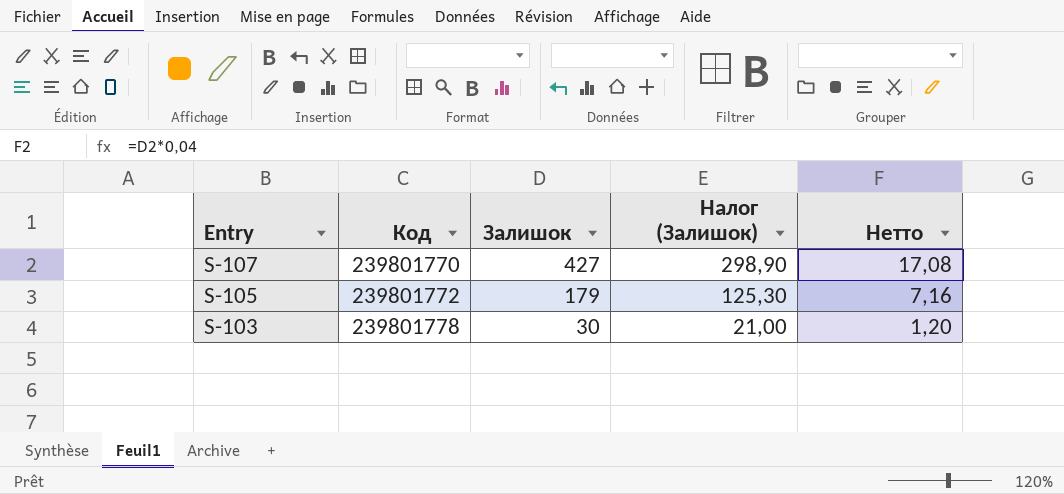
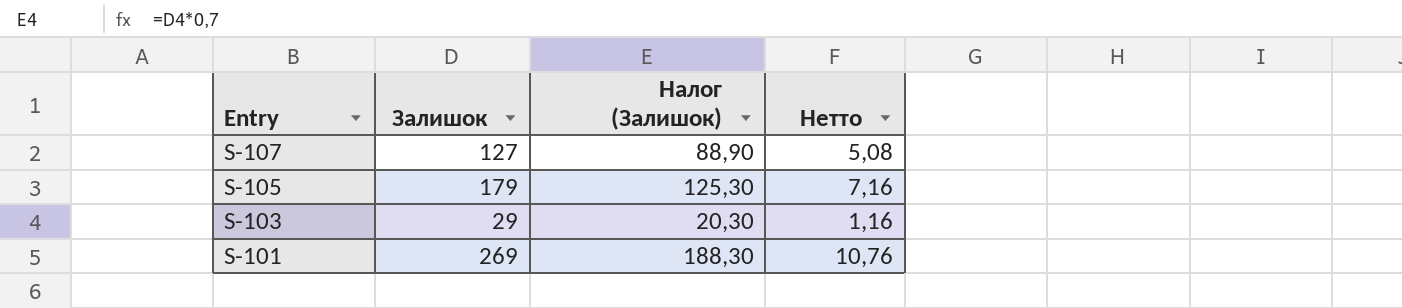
column Код | position: 2 -> none
S-107 | Залишок: 427 -> 127
S-107 | Налог (Залишок): 298,90 -> 88,90
S-107 | Нетто: 17,08 -> 5,08
S-103 | Залишок: 30 -> 29
S-103 | Налог (Залишок): 21,00 -> 20,30
S-103 | Нетто: 1,20 -> 1,16
row S-101: none -> 269 | 188,30 | 10,76

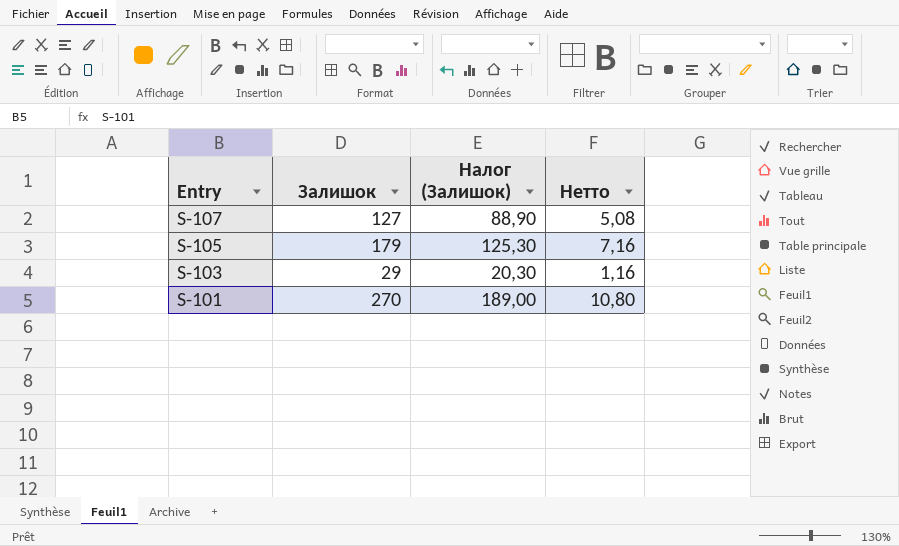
S-101 | Залишок: 269 -> 270
S-101 | Налог (Залишок): 188,30 -> 189,00
S-101 | Нетто: 10,76 -> 10,80

